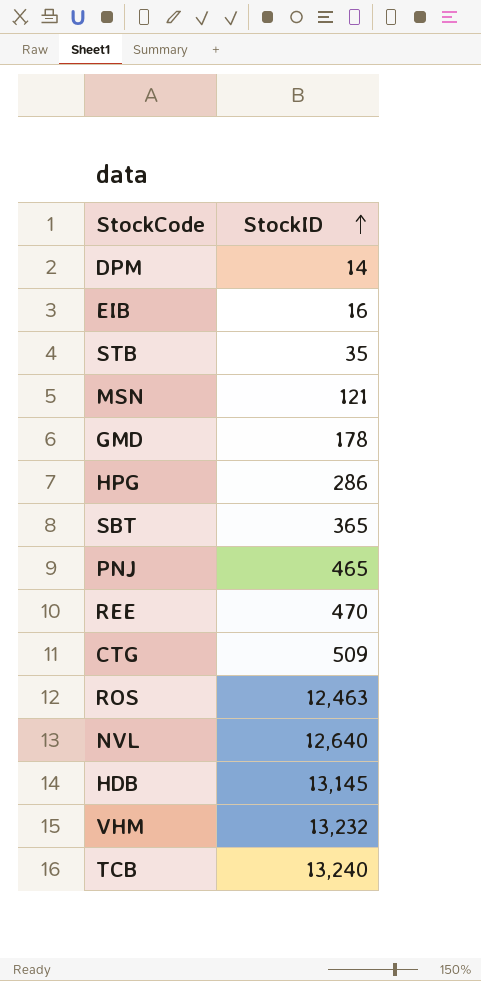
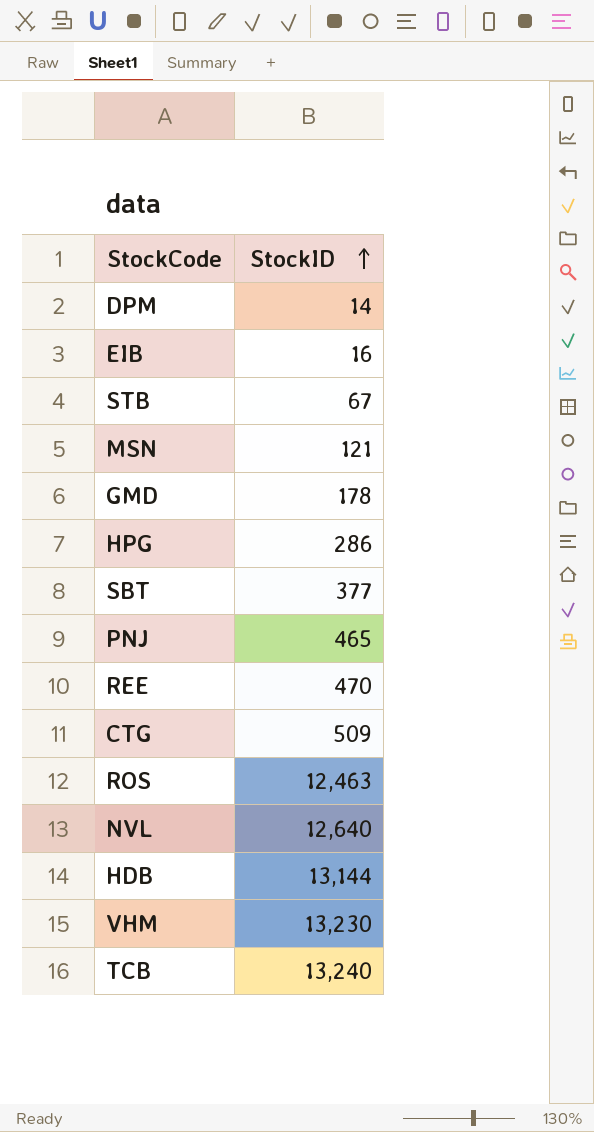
STB | StockID: 35 -> 67
SBT | StockID: 365 -> 377
HDB | StockID: 13,145 -> 13,144
VHM | StockID: 13,232 -> 13,230

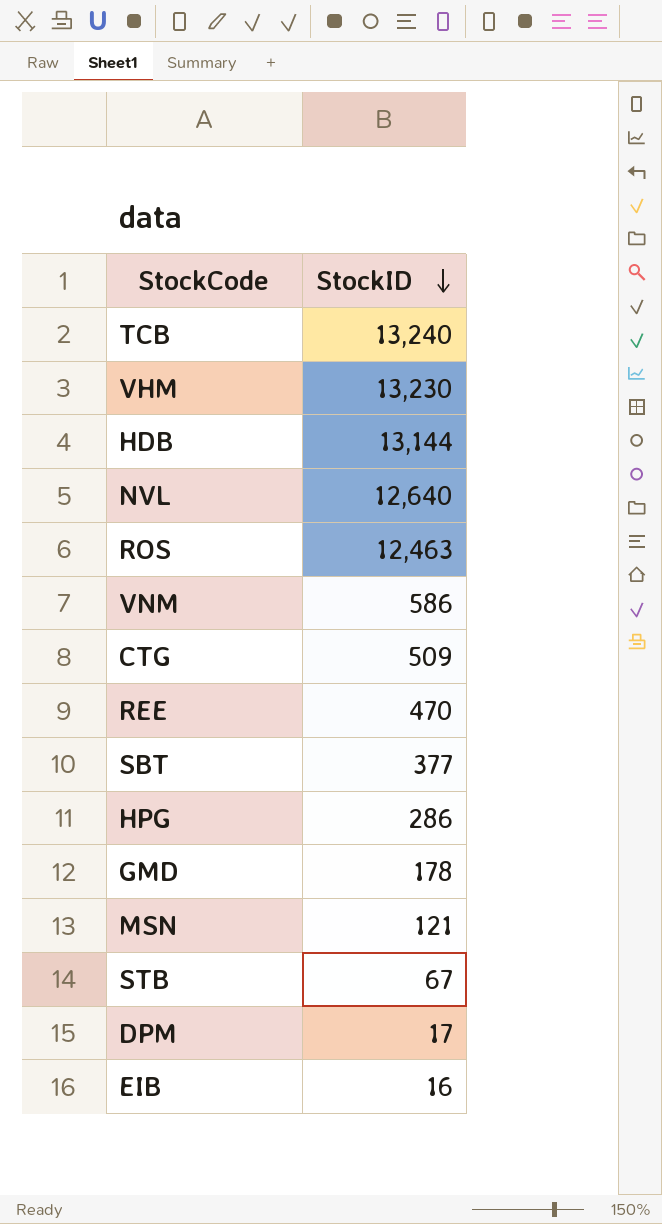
row order: StockID ascending -> StockID descending
row PNJ: 465 -> none
row VNM: none -> 586
DPM | StockID: 14 -> 17

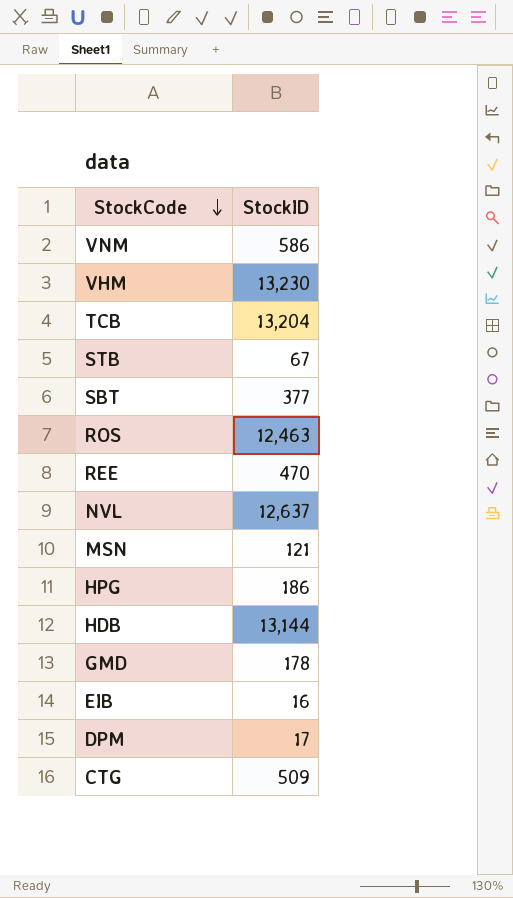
row order: StockID descending -> StockCode descending
TCB | StockID: 13,240 -> 13,204
NVL | StockID: 12,640 -> 12,637
HPG | StockID: 286 -> 186

